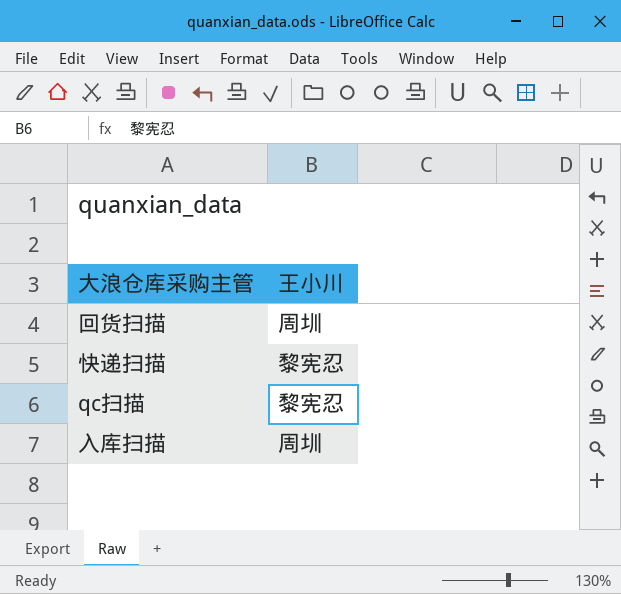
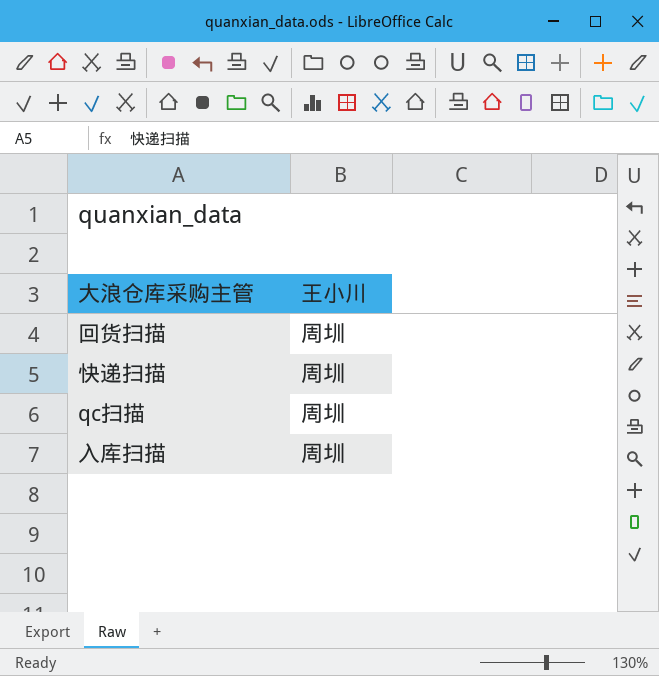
快递扫描 | 王小川: 黎宪忍 -> 周圳
qc扫描 | 王小川: 黎宪忍 -> 周圳

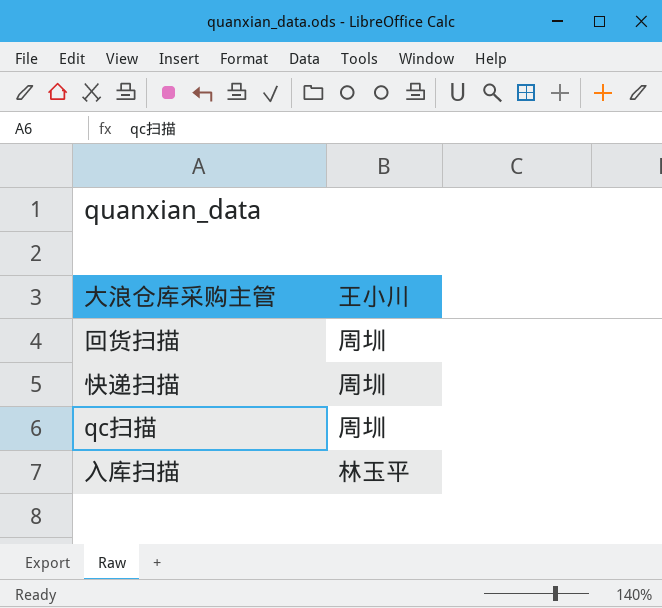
入库扫描 | 王小川: 周圳 -> 林玉平

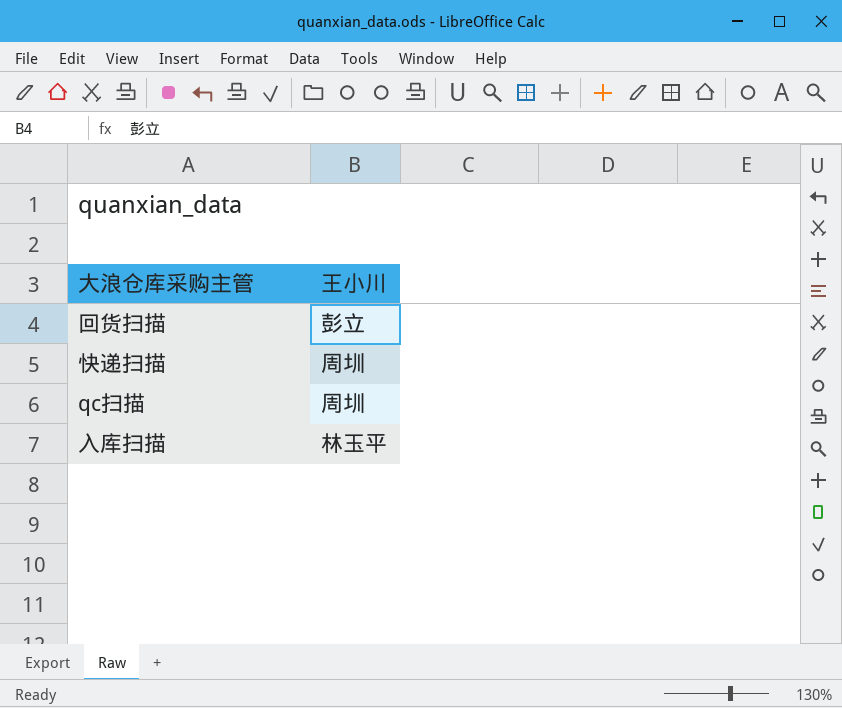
回货扫描 | 王小川: 周圳 -> 彭立

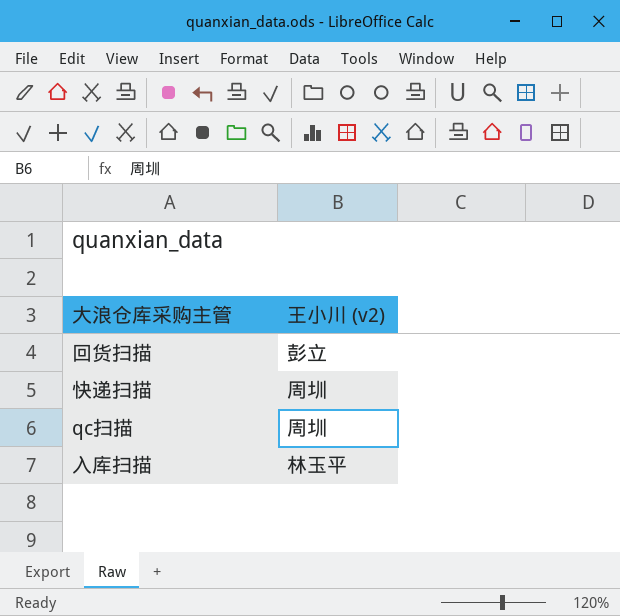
column name: 王小川 -> 王小川 (v2)

